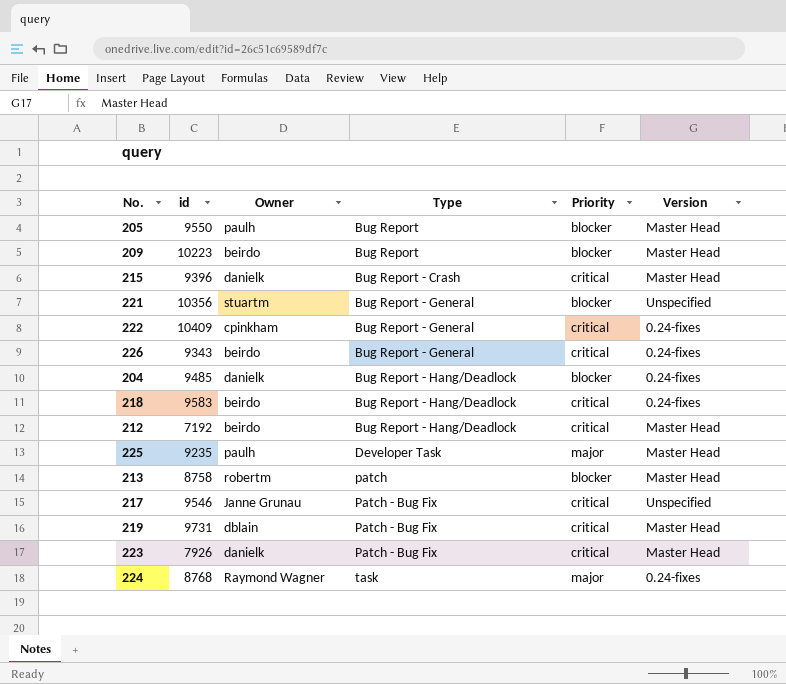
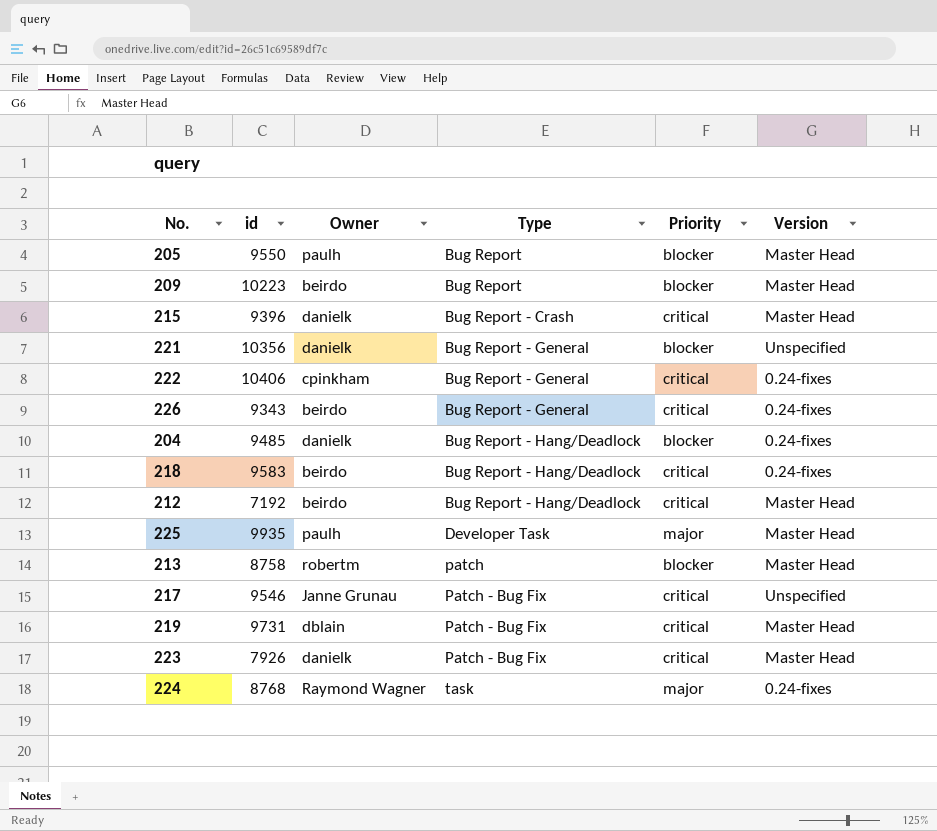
221 | Owner: stuartm -> danielk
222 | id: 10409 -> 10406
225 | id: 9235 -> 9935

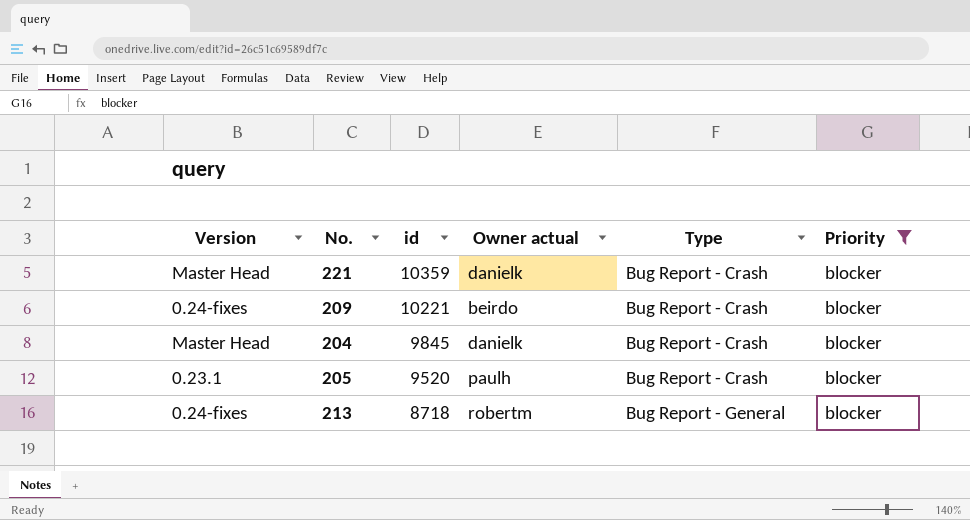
filter: none -> Priority = blocker
row order: Type ascending -> id descending
column Version | position: 6 -> 1
column name: Owner -> Owner actual
221 | Version: Unspecified -> Master Head
221 | id: 10356 -> 10359
221 | Type: Bug Report - General -> Bug Report - Crash
209 | Version: Master Head -> 0.24-fixes
209 | id: 10223 -> 10221
209 | Type: Bug Report -> Bug Report - Crash
204 | Version: 0.24-fixes -> Master Head
204 | id: 9485 -> 9845
204 | Type: Bug Report - Hang/Deadlock -> Bug Report - Crash
205 | Version: Master Head -> 0.23.1
205 | id: 9550 -> 9520
205 | Type: Bug Report -> Bug Report - Crash
213 | Version: Master Head -> 0.24-fixes
213 | id: 8758 -> 8718
213 | Type: patch -> Bug Report - General

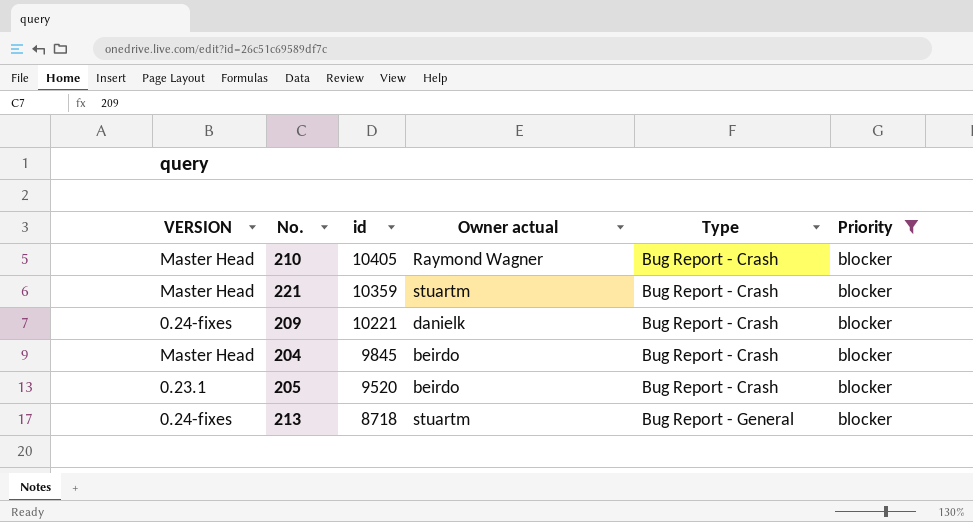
column name: Version -> VERSION
row 210: none -> Master Head | 10405 | Raymond Wagner | Bug Report - Crash | blocker
221 | Owner actual: danielk -> stuartm
209 | Owner actual: beirdo -> danielk
204 | Owner actual: danielk -> beirdo
205 | Owner actual: paulh -> beirdo
213 | Owner actual: robertm -> stuartm

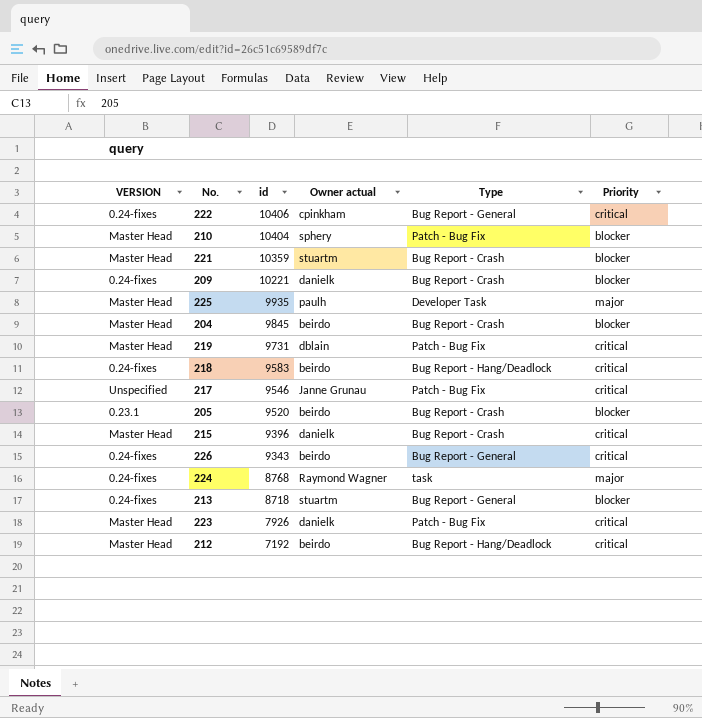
filter: Priority = blocker -> none
210 | id: 10405 -> 10404
210 | Owner actual: Raymond Wagner -> sphery
210 | Type: Bug Report - Crash -> Patch - Bug Fix

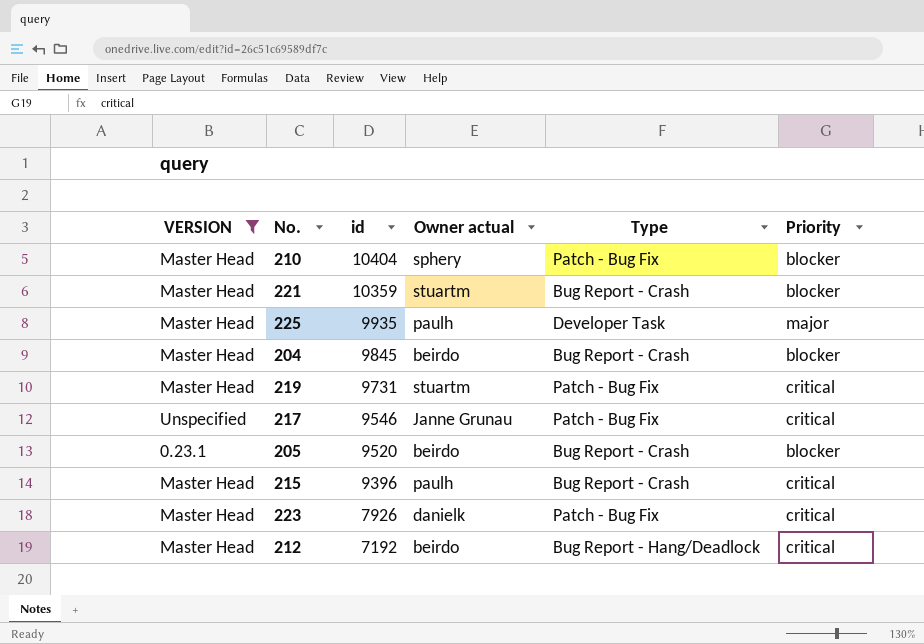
filter: none -> VERSION != 0.24-fixes
219 | Owner actual: dblain -> stuartm
215 | Owner actual: danielk -> paulh

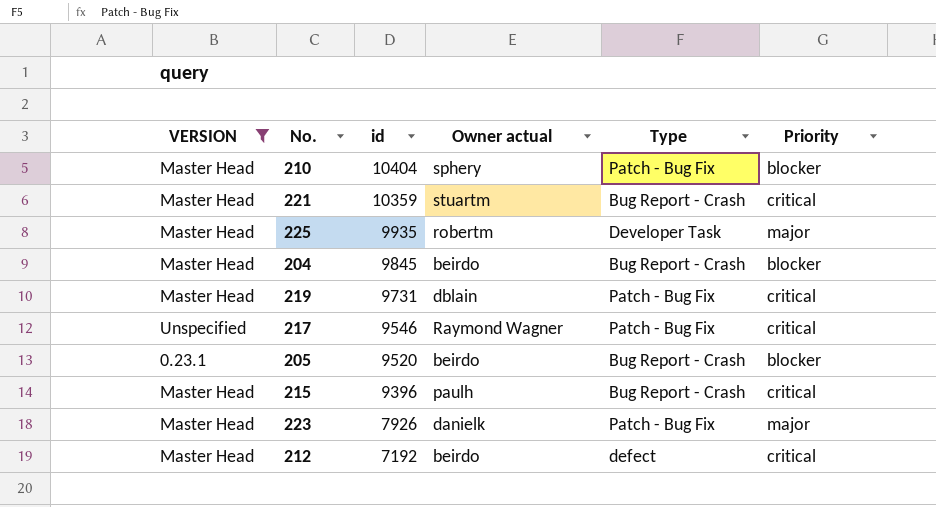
221 | Priority: blocker -> critical
225 | Owner actual: paulh -> robertm
219 | Owner actual: stuartm -> dblain
217 | Owner actual: Janne Grunau -> Raymond Wagner
223 | Priority: critical -> major
212 | Type: Bug Report - Hang/Deadlock -> defect

